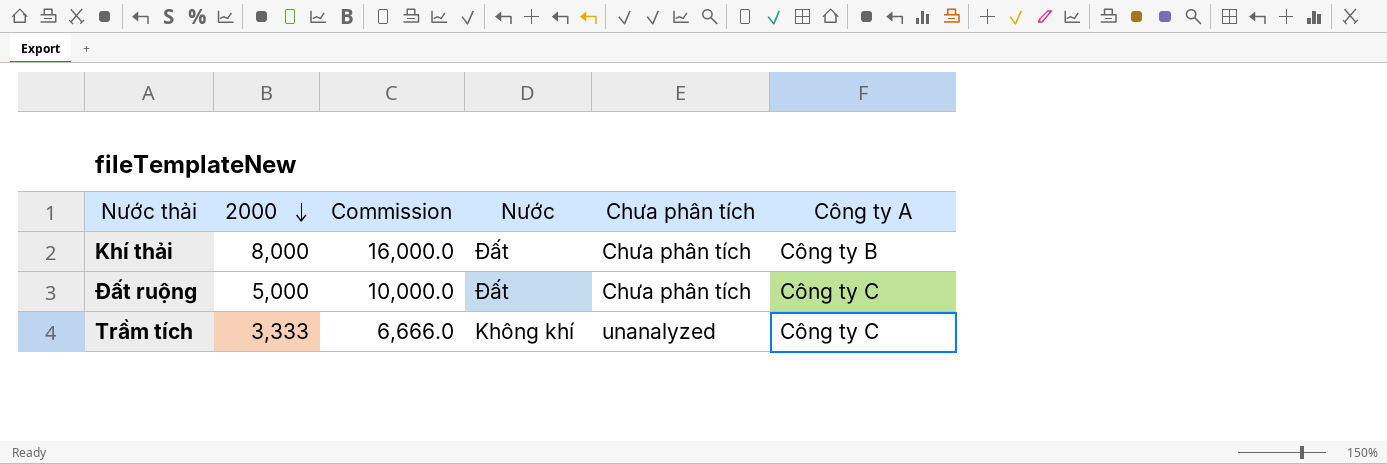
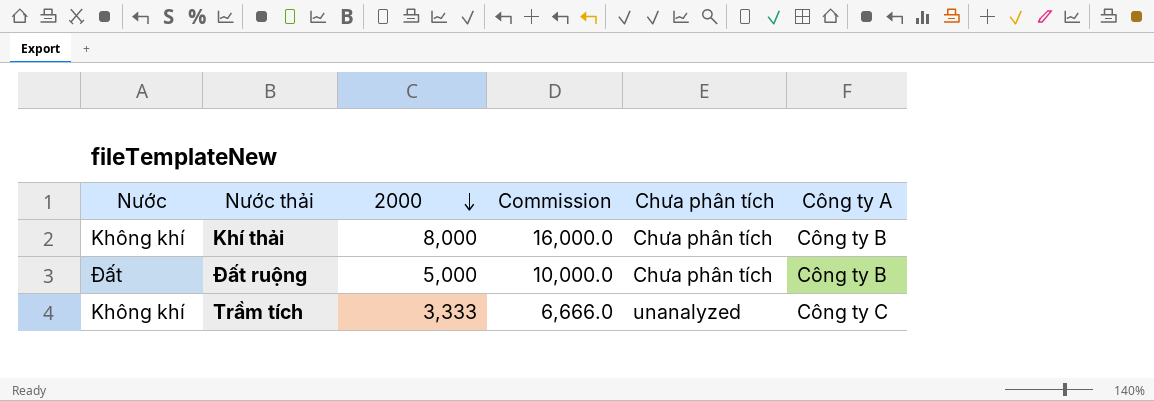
column Nước | position: 4 -> 1
Khí thải | Nước: Đất -> Không khí
Đất ruộng | Công ty A: Công ty C -> Công ty B

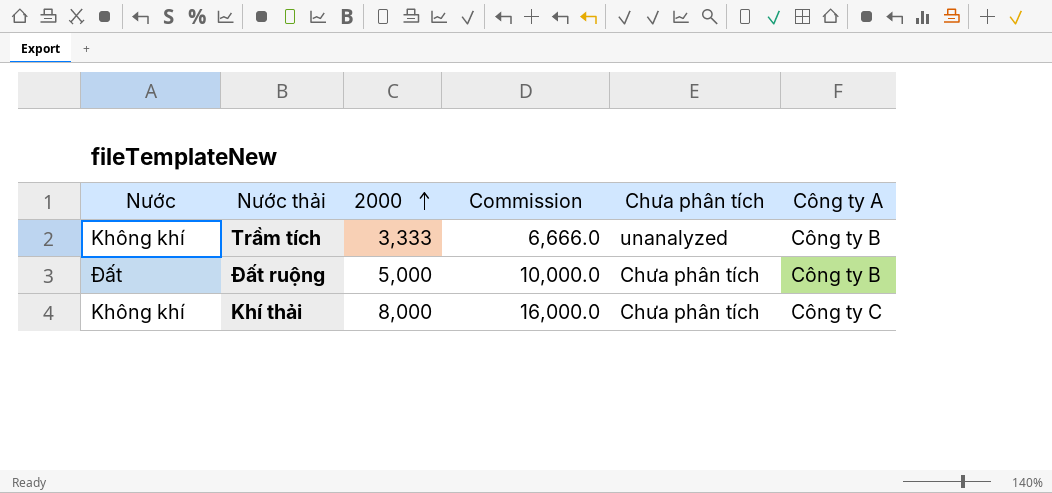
row order: 2000 descending -> 2000 ascending
Trầm tích | Công ty A: Công ty C -> Công ty B
Khí thải | Công ty A: Công ty B -> Công ty C

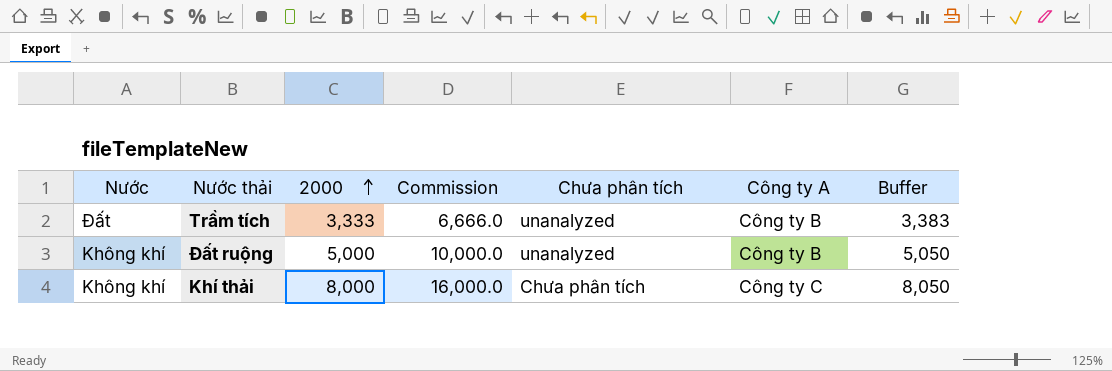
column Buffer | formula: none -> [2000] + 50
Trầm tích | Nước: Không khí -> Đất
Đất ruộng | Nước: Đất -> Không khí
Đất ruộng | Chưa phân tích: Chưa phân tích -> unanalyzed

